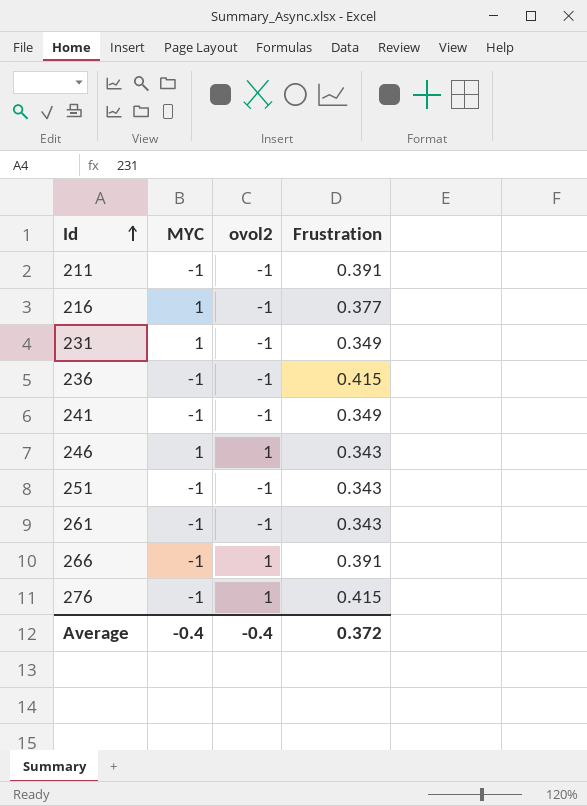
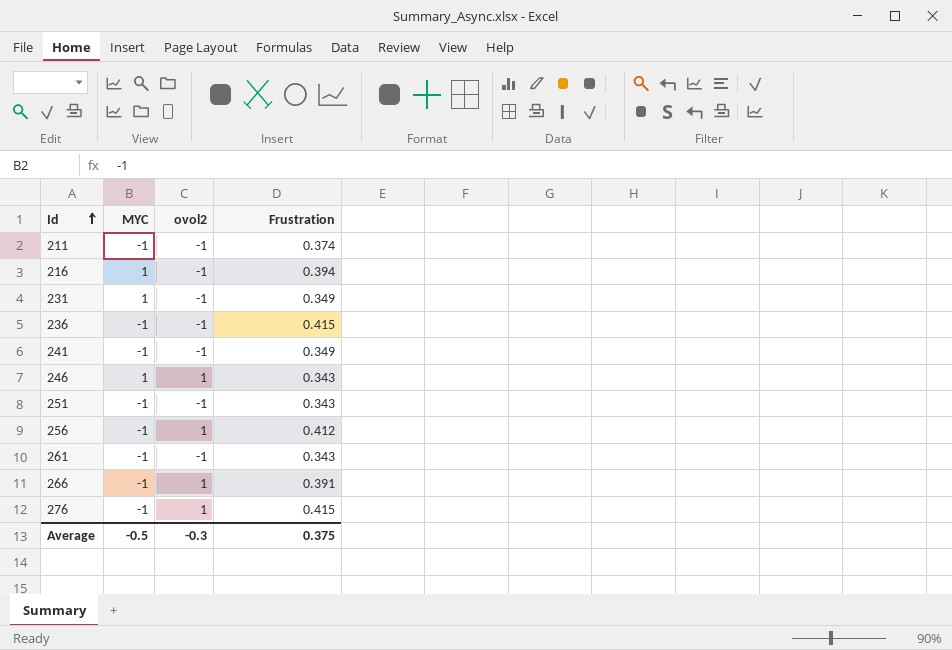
211 | Frustration: 0.391 -> 0.374
216 | Frustration: 0.377 -> 0.394
row 256: none -> -1 | 1 | 0.412
Average | MYC: -0.4 -> -0.5
Average | ovol2: -0.4 -> -0.3
Average | Frustration: 0.372 -> 0.375

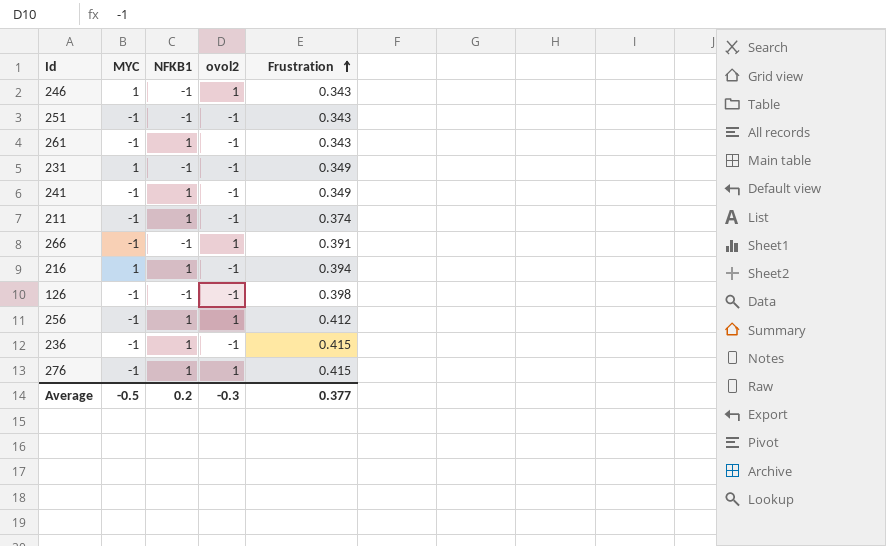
row order: Id ascending -> Frustration ascending
column NFKB1 | position: none -> 3
row 126: none -> -1 | -1 | -1 | 0.398
Average | Frustration: 0.375 -> 0.377

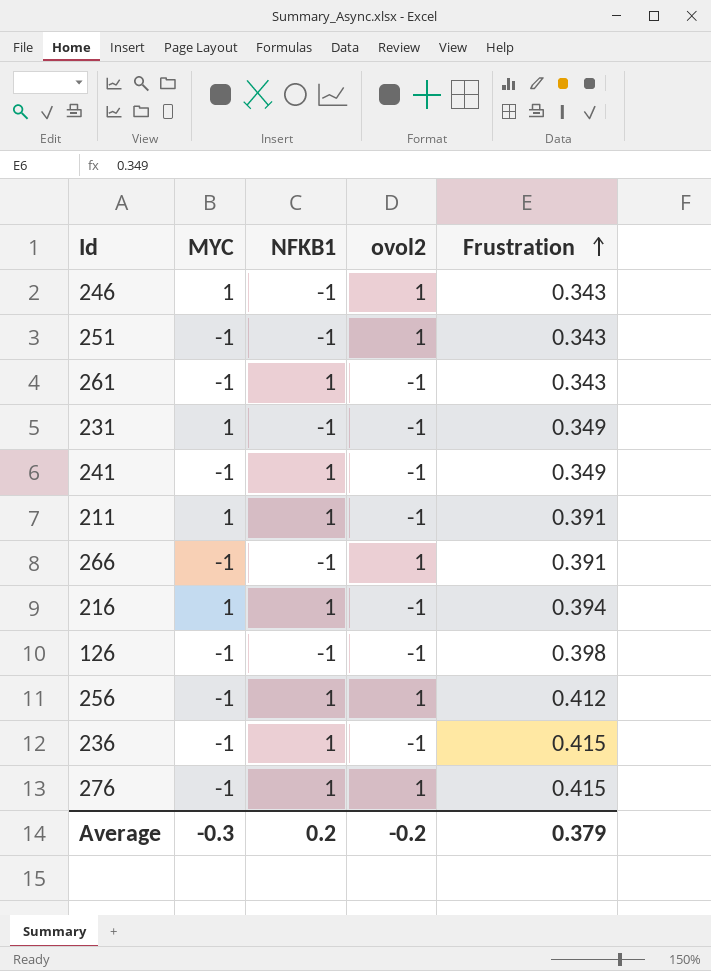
251 | ovol2: -1 -> 1
211 | MYC: -1 -> 1
211 | Frustration: 0.374 -> 0.391
Average | MYC: -0.5 -> -0.3
Average | ovol2: -0.3 -> -0.2
Average | Frustration: 0.377 -> 0.379

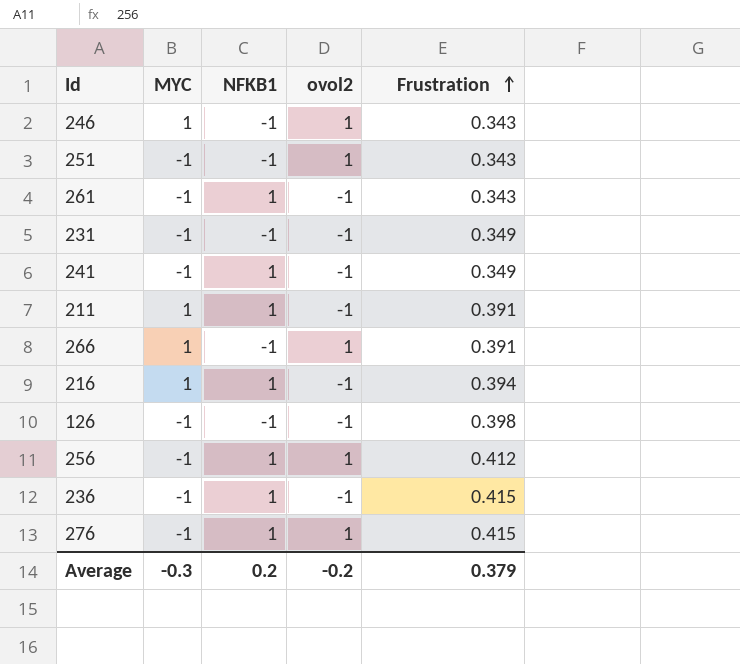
231 | MYC: 1 -> -1
266 | MYC: -1 -> 1

